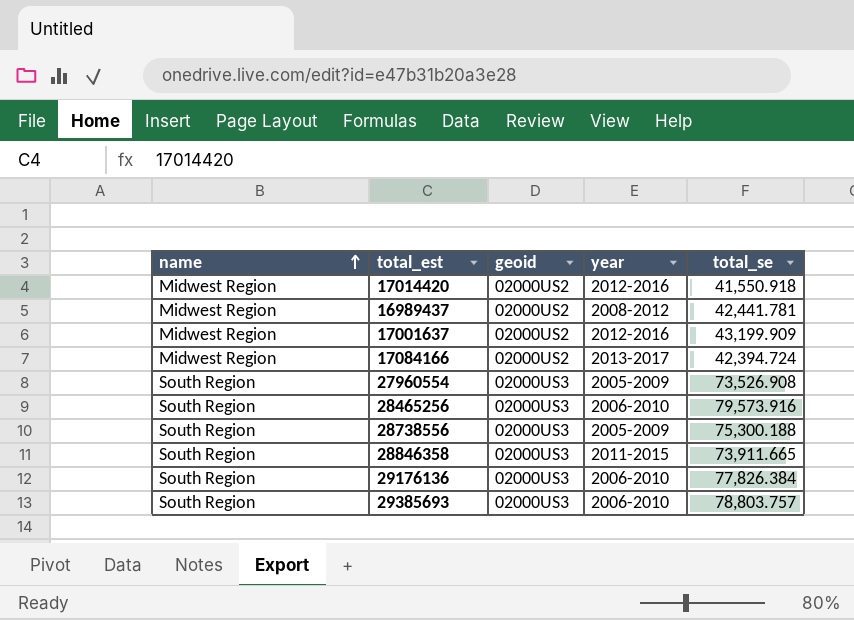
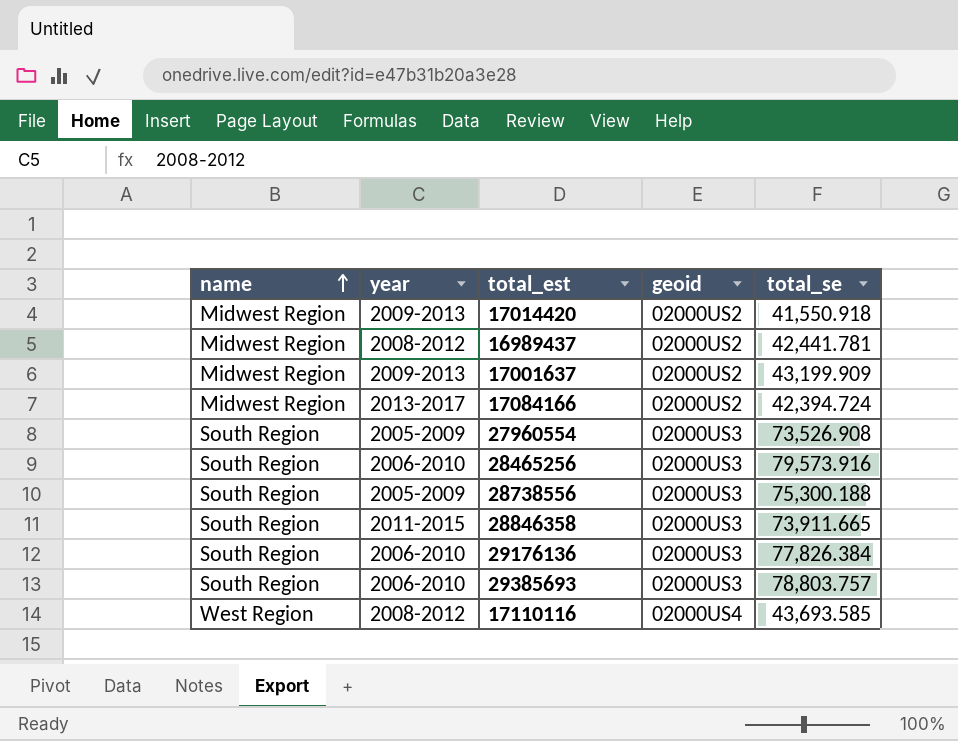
column year | position: 4 -> 2
17014420 | year: 2012-2016 -> 2009-2013
17001637 | year: 2012-2016 -> 2009-2013
row 17110116: none -> West Region | 2008-2012 | 02000US4 | 43,693.585

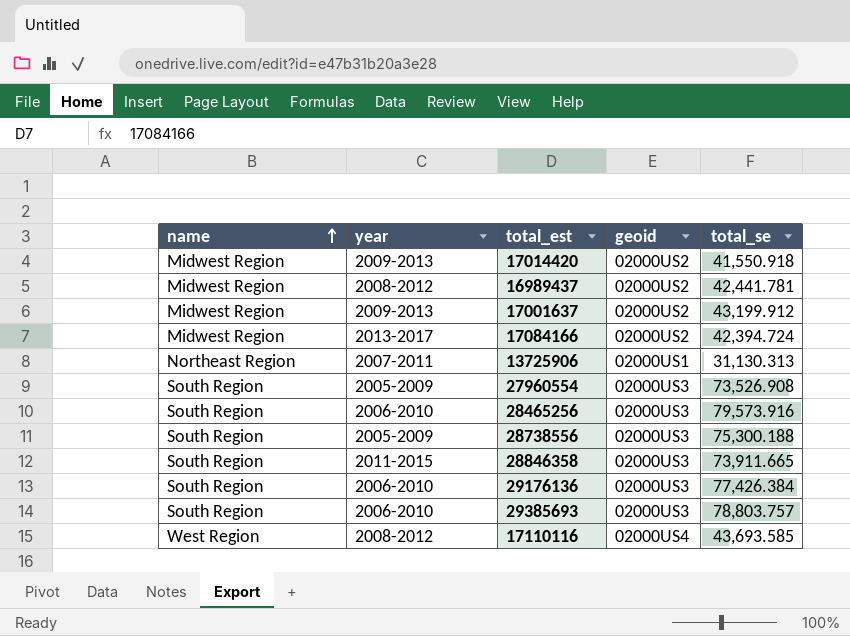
17001637 | total_se: 43,199.909 -> 43,199.912
row 13725906: none -> Northeast Region | 2007-2011 | 02000US1 | 31,130.313
29176136 | total_se: 77,826.384 -> 77,426.384

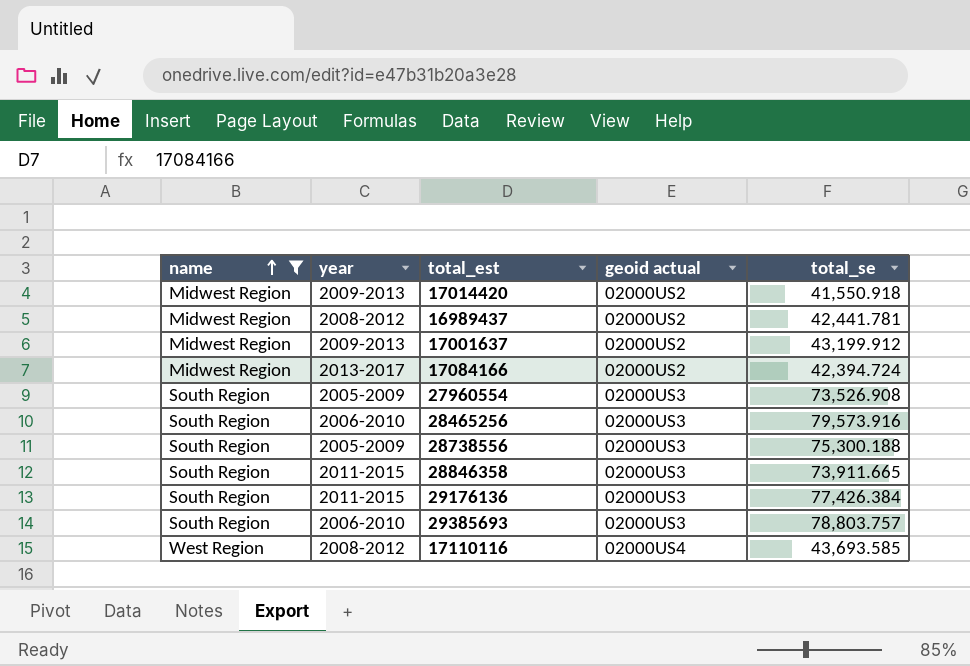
filter: none -> name != Northeast Region
column name: geoid -> geoid actual
29176136 | year: 2006-2010 -> 2011-2015

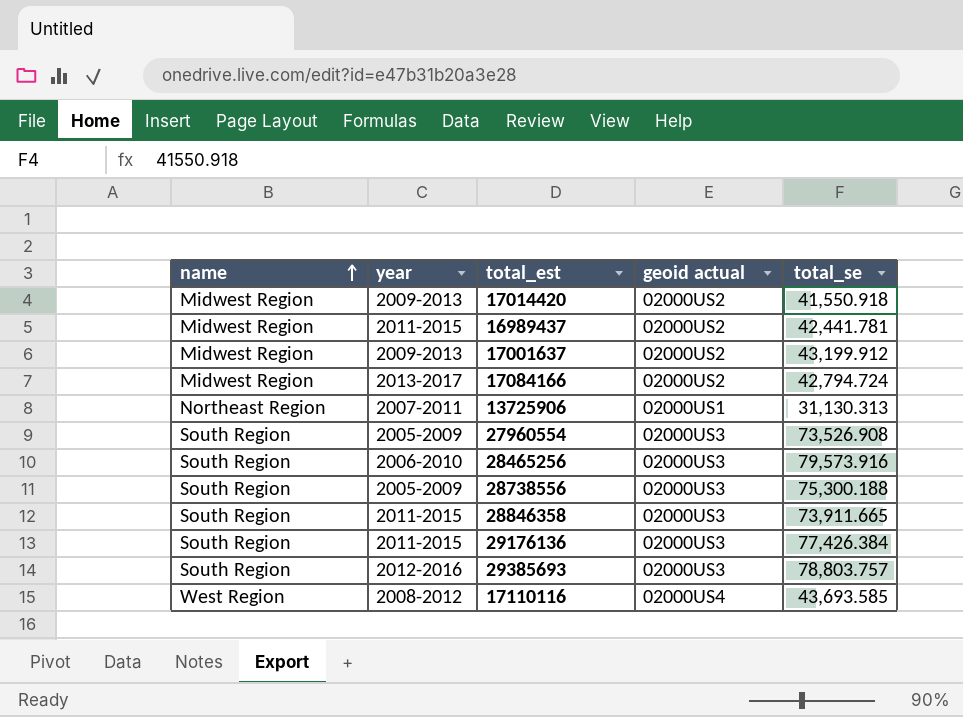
filter: name != Northeast Region -> none
16989437 | year: 2008-2012 -> 2011-2015
17084166 | total_se: 42,394.724 -> 42,794.724
29385693 | year: 2006-2010 -> 2012-2016

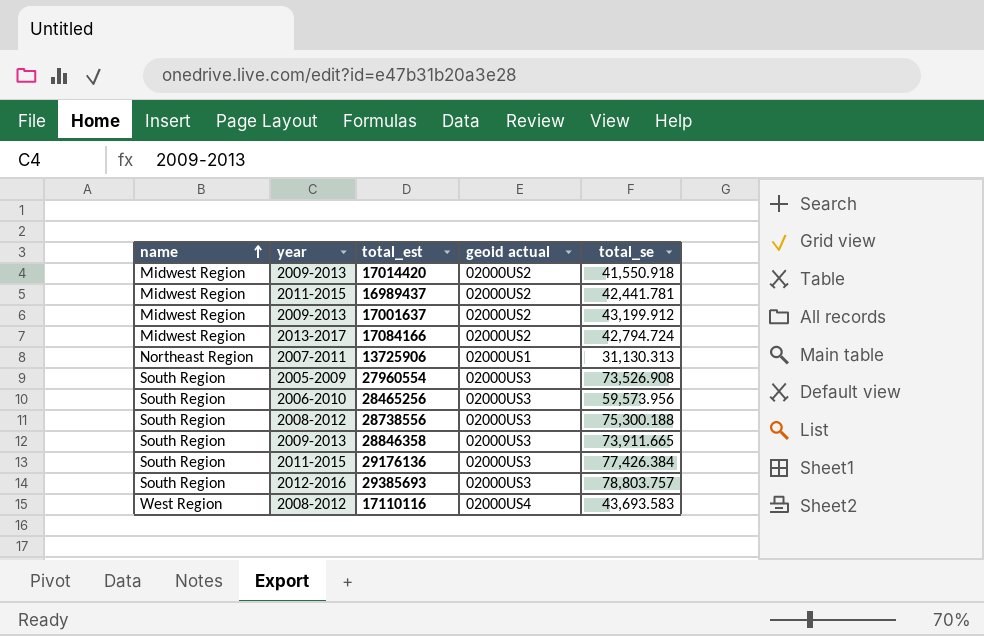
28465256 | total_se: 79,573.916 -> 59,573.956
28738556 | year: 2005-2009 -> 2008-2012
28846358 | year: 2011-2015 -> 2009-2013
17110116 | total_se: 43,693.585 -> 43,693.583

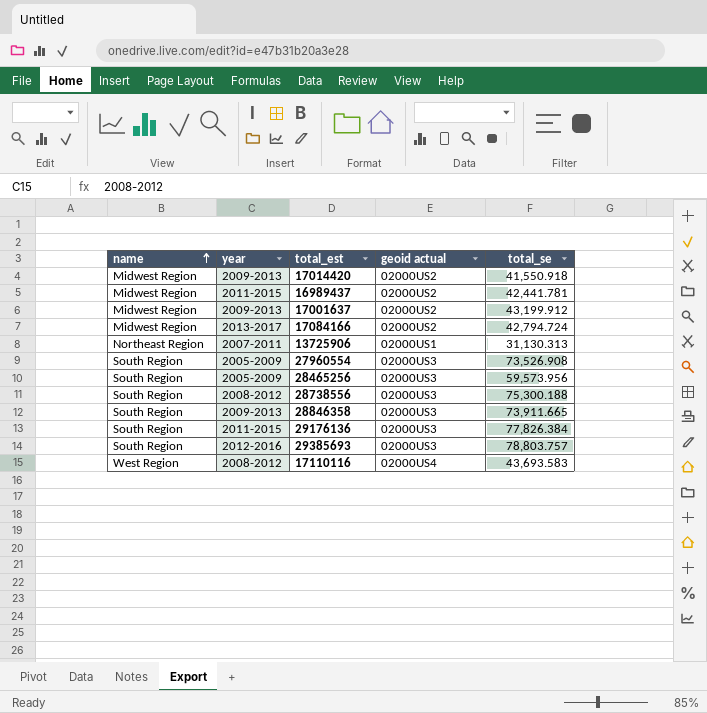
28465256 | year: 2006-2010 -> 2005-2009
29176136 | total_se: 77,426.384 -> 77,826.384

